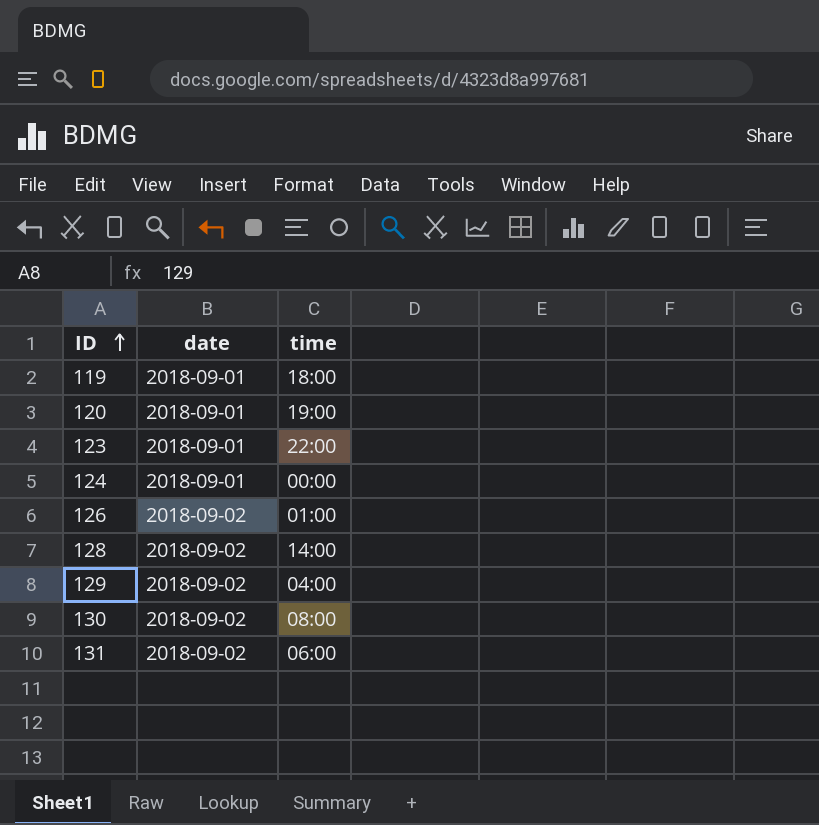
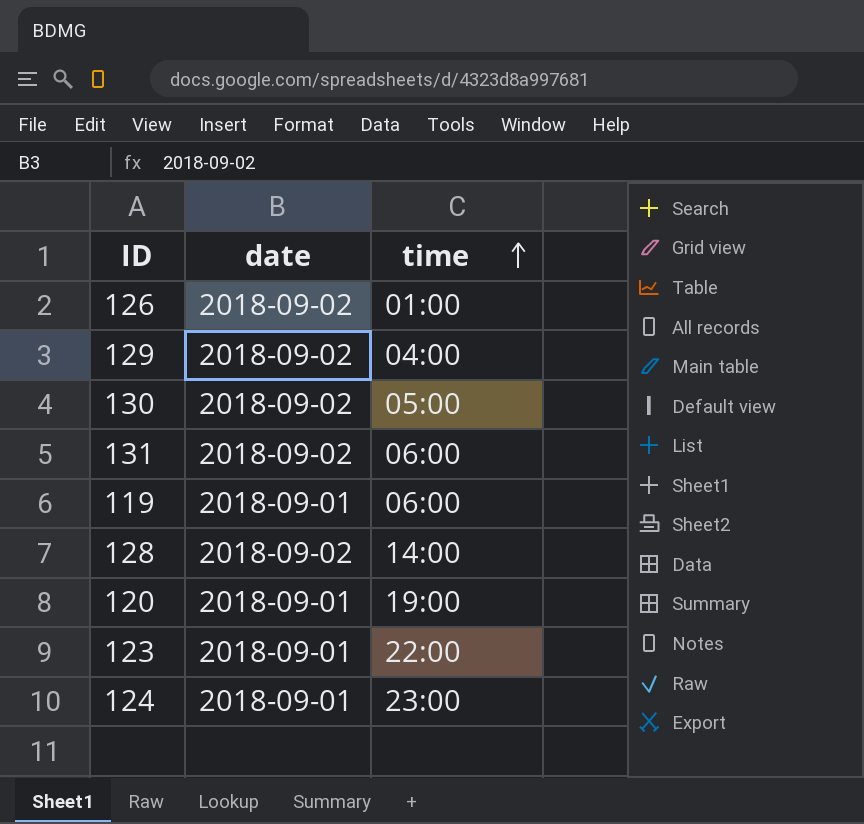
row order: ID ascending -> time ascending
130 | time: 08:00 -> 05:00
119 | time: 18:00 -> 06:00
124 | time: 00:00 -> 23:00

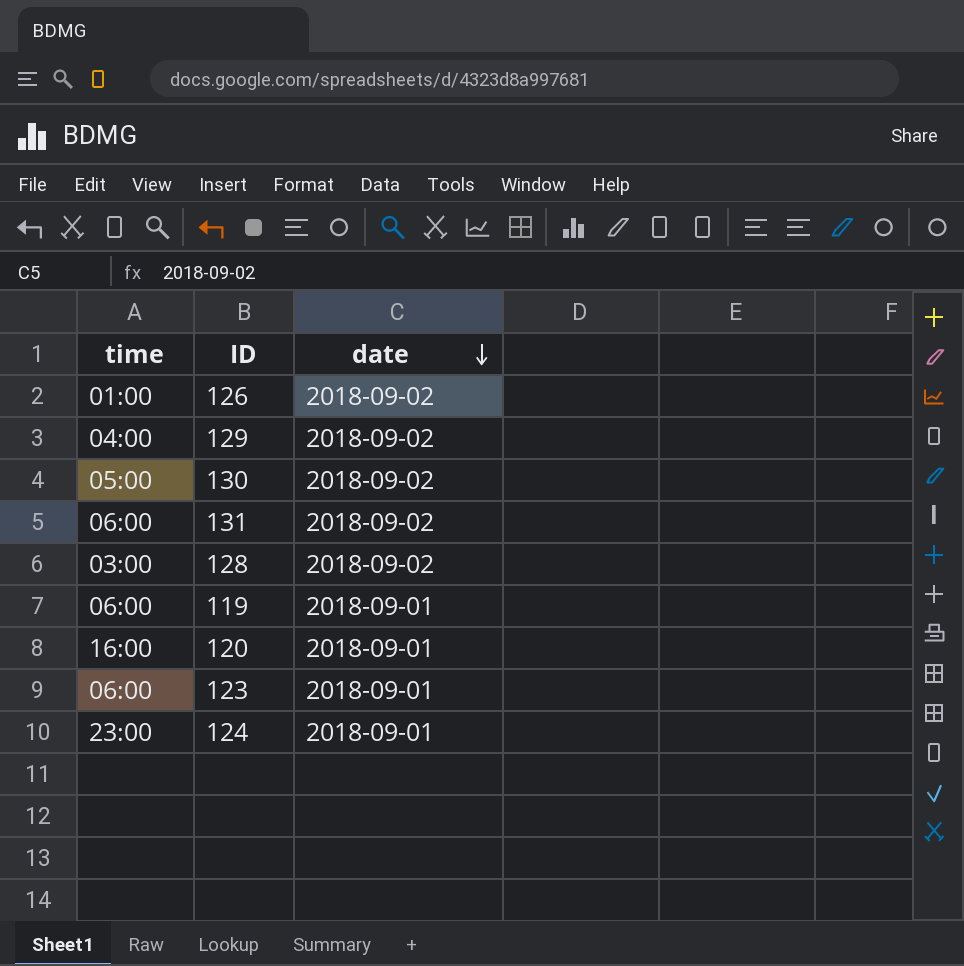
row order: time ascending -> date descending
column time | position: 3 -> 1
128 | time: 14:00 -> 03:00
120 | time: 19:00 -> 16:00
123 | time: 22:00 -> 06:00

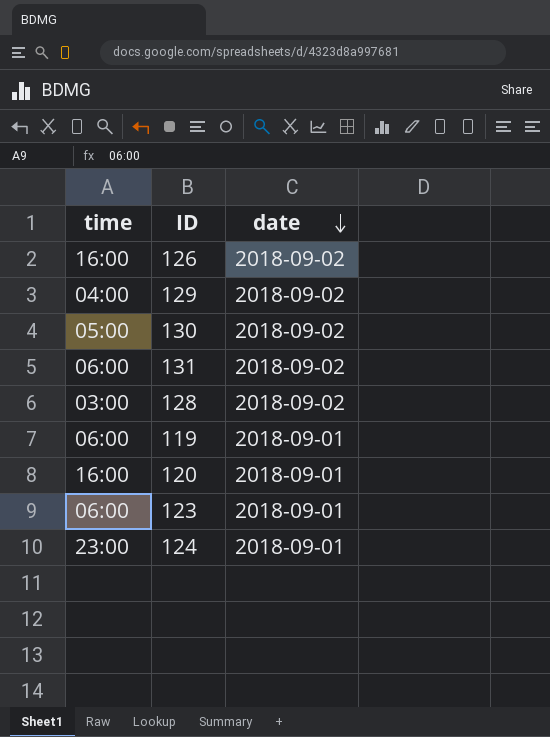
126 | time: 01:00 -> 16:00

